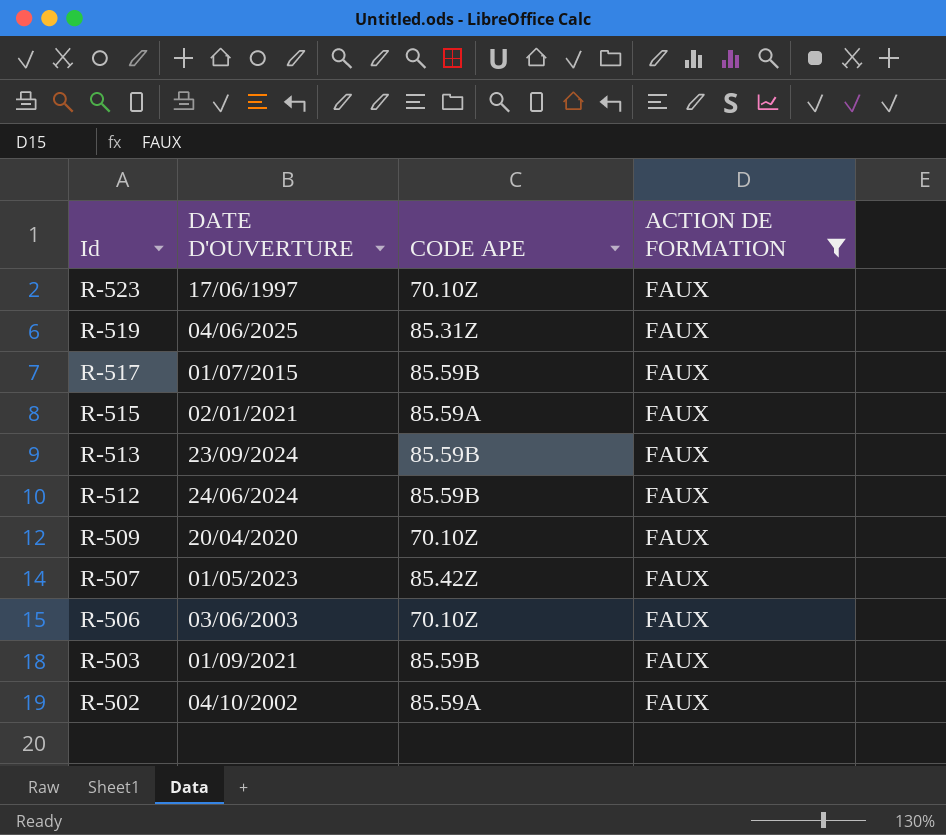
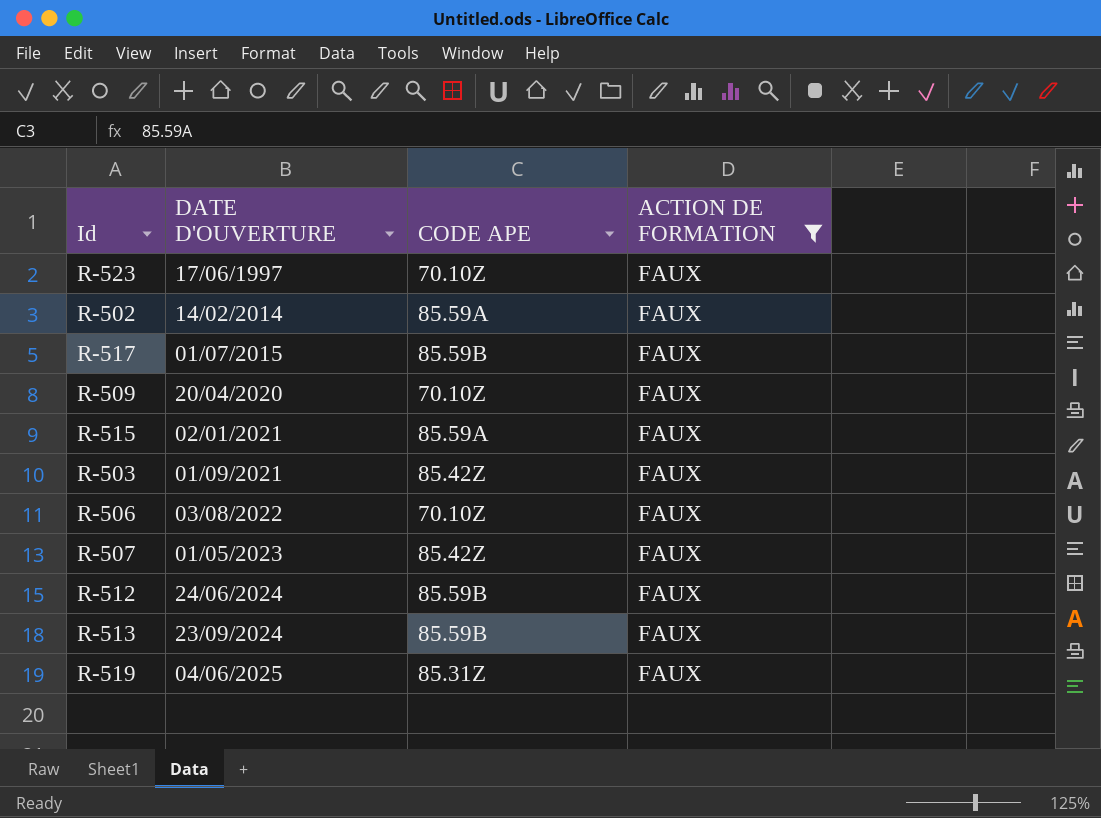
row order: Id descending -> DATE D'OUVERTURE ascending
R-502 | DATE D'OUVERTURE: 04/10/2002 -> 14/02/2014
R-503 | CODE APE: 85.59B -> 85.42Z
R-506 | DATE D'OUVERTURE: 03/06/2003 -> 03/08/2022

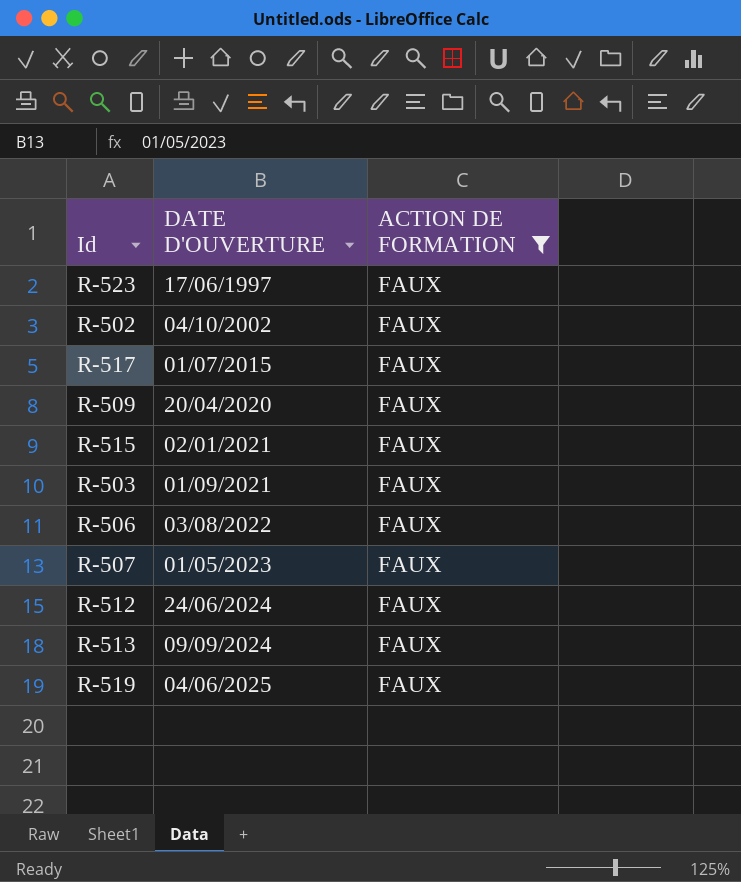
column CODE APE | position: 3 -> none
R-502 | DATE D'OUVERTURE: 14/02/2014 -> 04/10/2002
R-513 | DATE D'OUVERTURE: 23/09/2024 -> 09/09/2024

